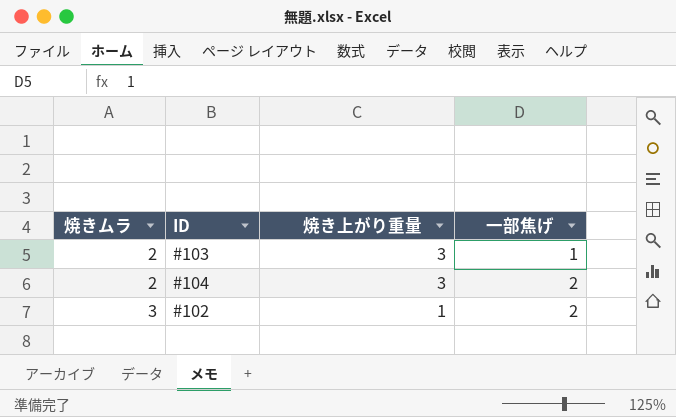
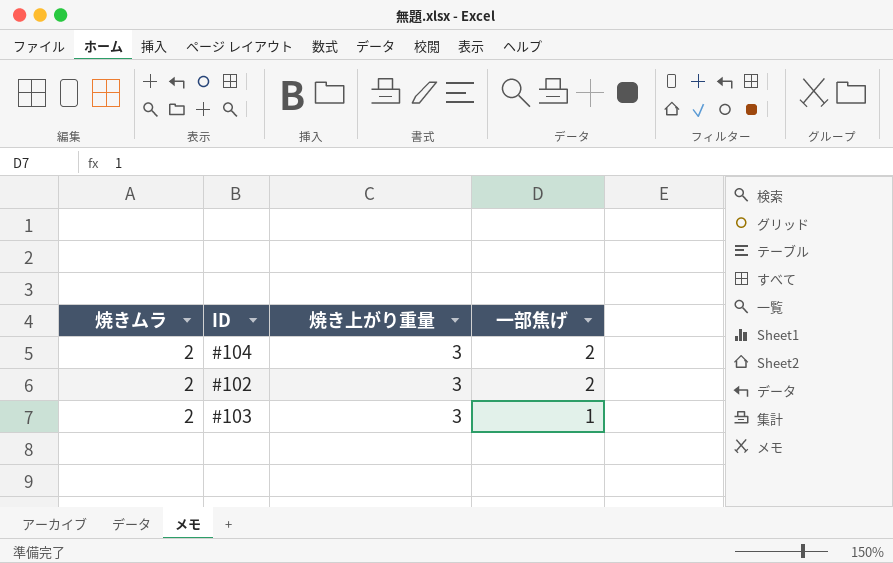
row order: 焼きムラ ascending -> 一部焦げ descending
#102 | 焼きムラ: 3 -> 2
#102 | 焼き上がり重量: 1 -> 3

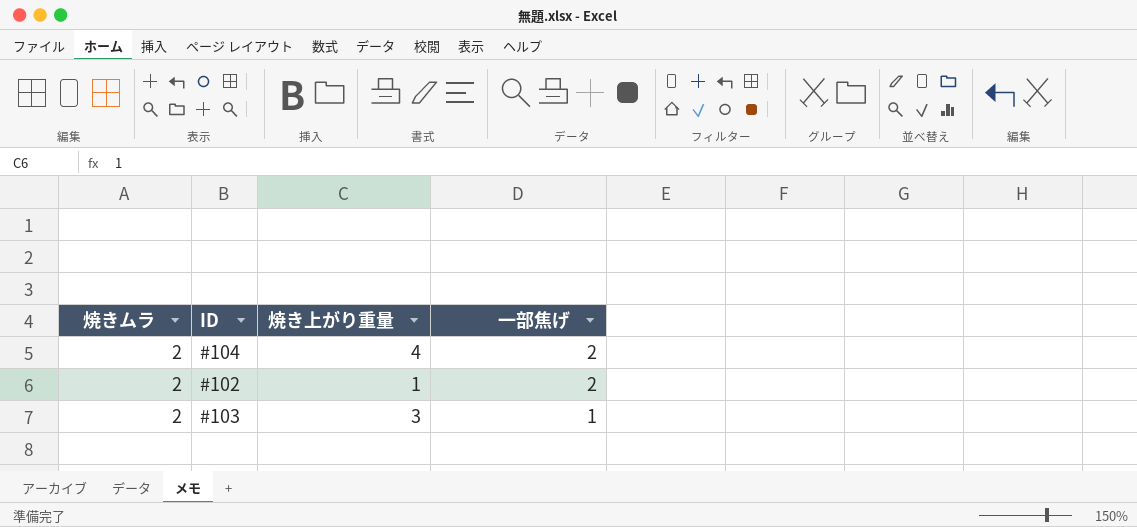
#104 | 焼き上がり重量: 3 -> 4
#102 | 焼き上がり重量: 3 -> 1

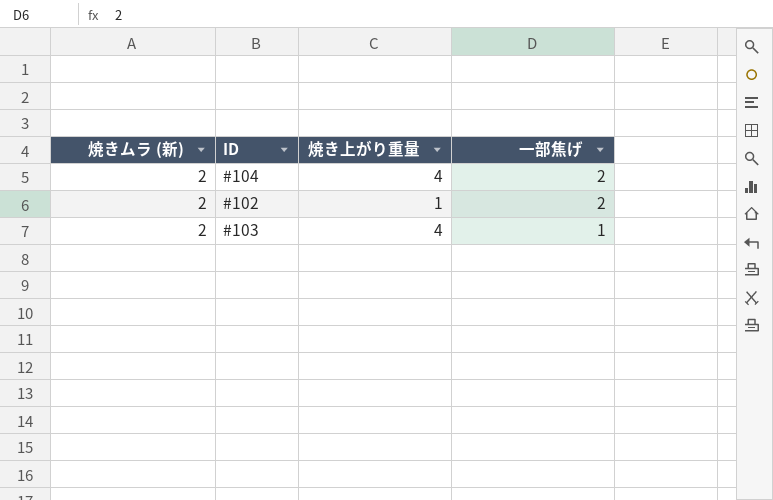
column name: 焼きムラ -> 焼きムラ (新)
#103 | 焼き上がり重量: 3 -> 4

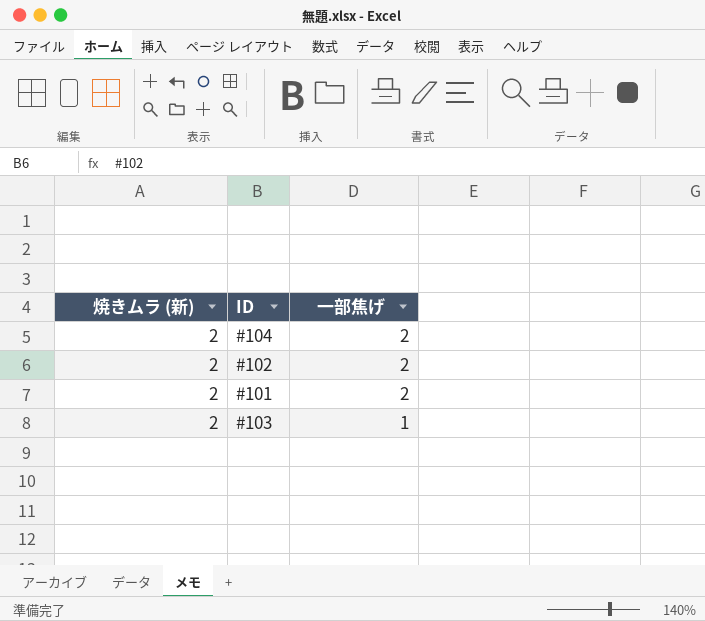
column 焼き上がり重量 | position: 3 -> none
row #101: none -> 2 | 2

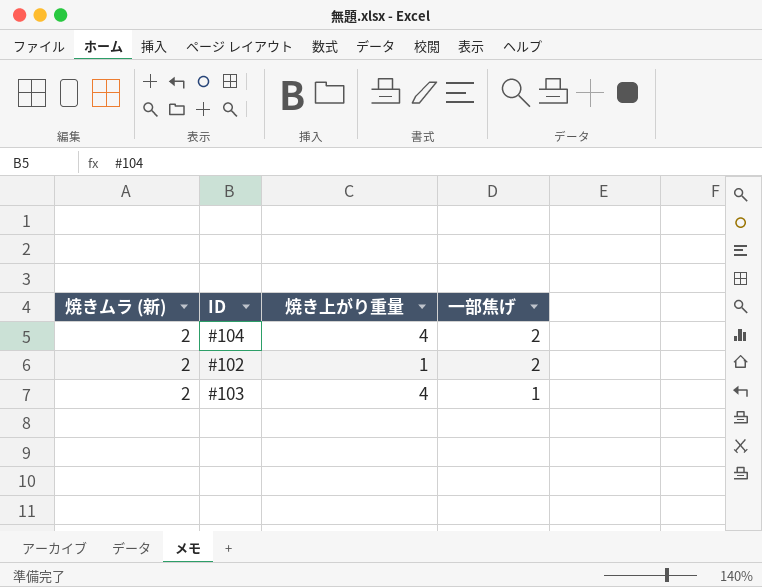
column 焼き上がり重量 | position: none -> 3
row #101: 2 | 2 -> none

